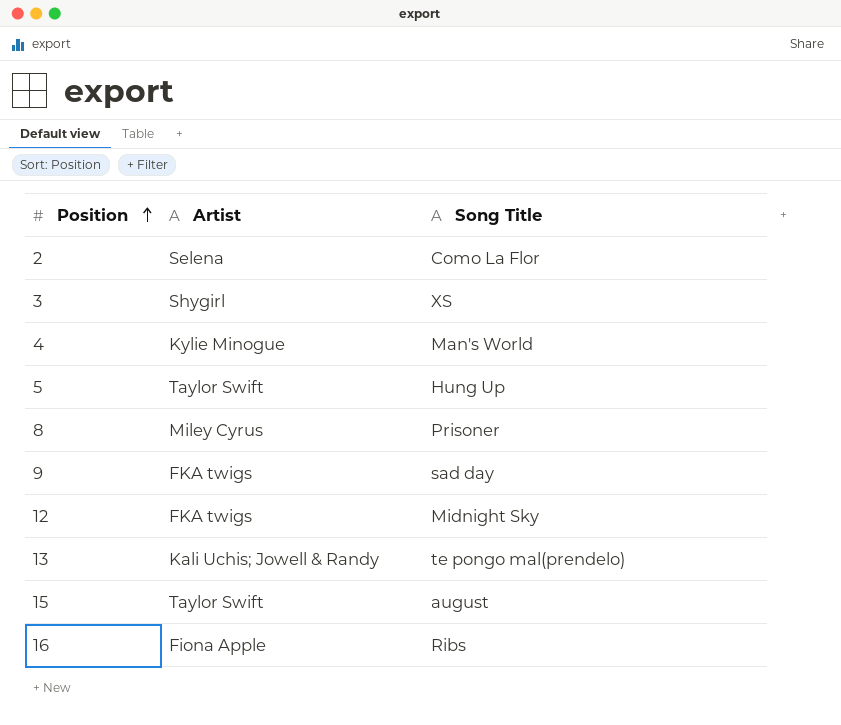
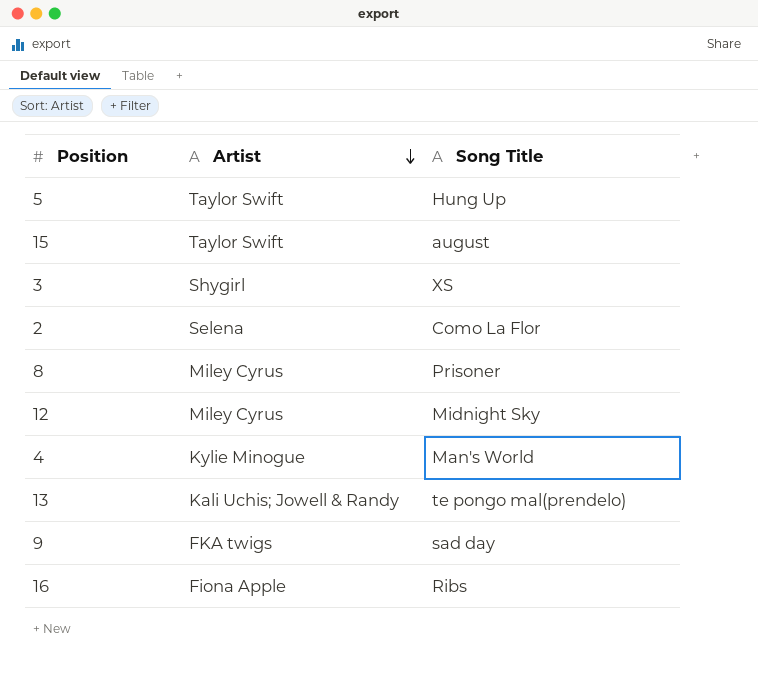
row order: Position ascending -> Artist descending
12 | Artist: FKA twigs -> Miley Cyrus

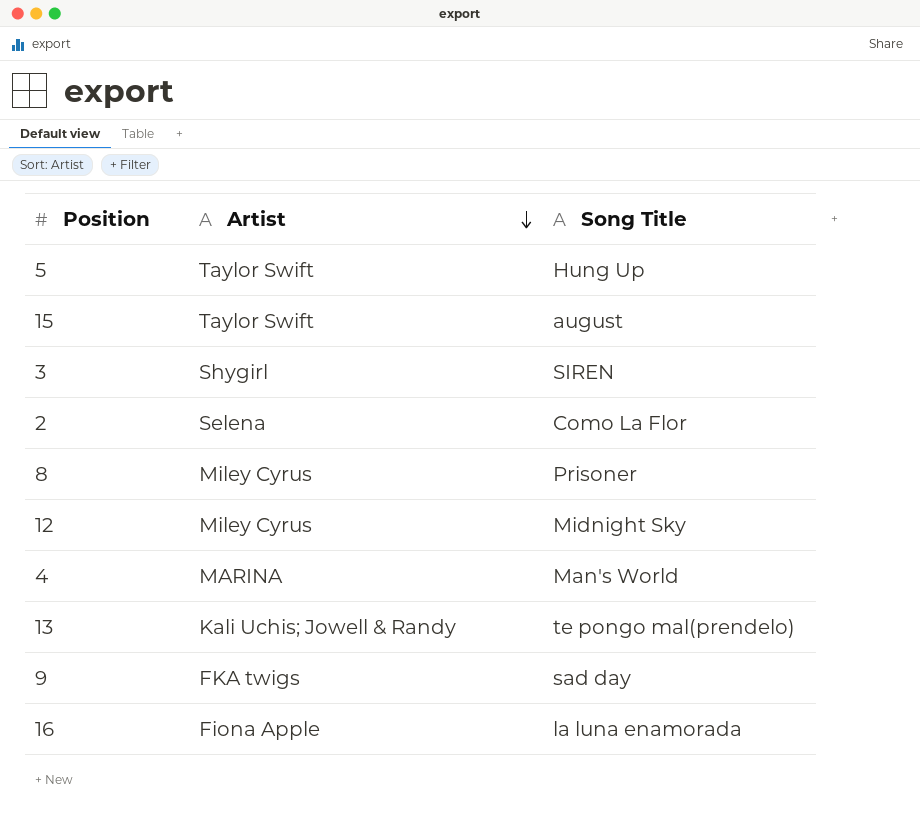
3 | Song Title: XS -> SIREN
4 | Artist: Kylie Minogue -> MARINA
16 | Song Title: Ribs -> la luna enamorada

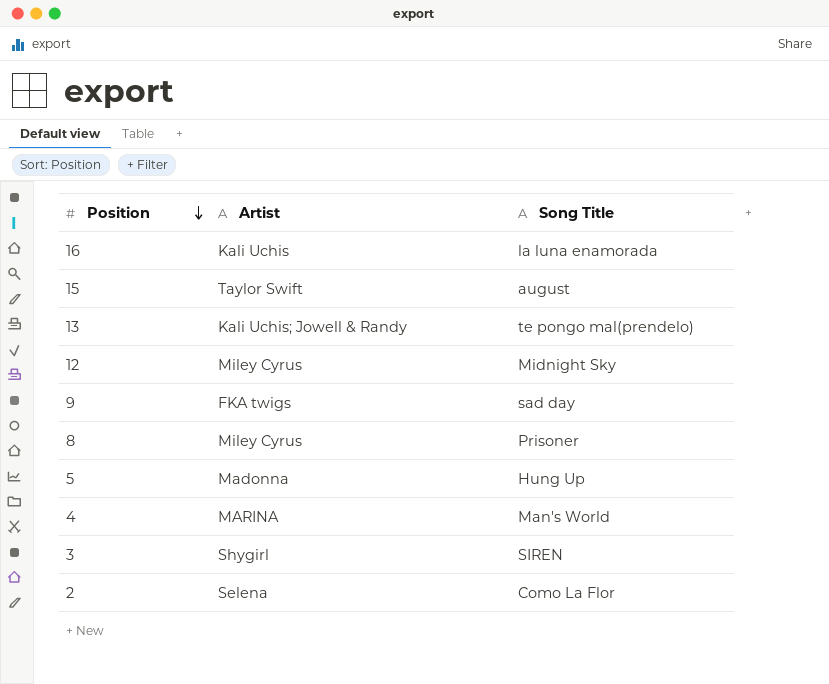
row order: Artist descending -> Position descending
16 | Artist: Fiona Apple -> Kali Uchis
5 | Artist: Taylor Swift -> Madonna

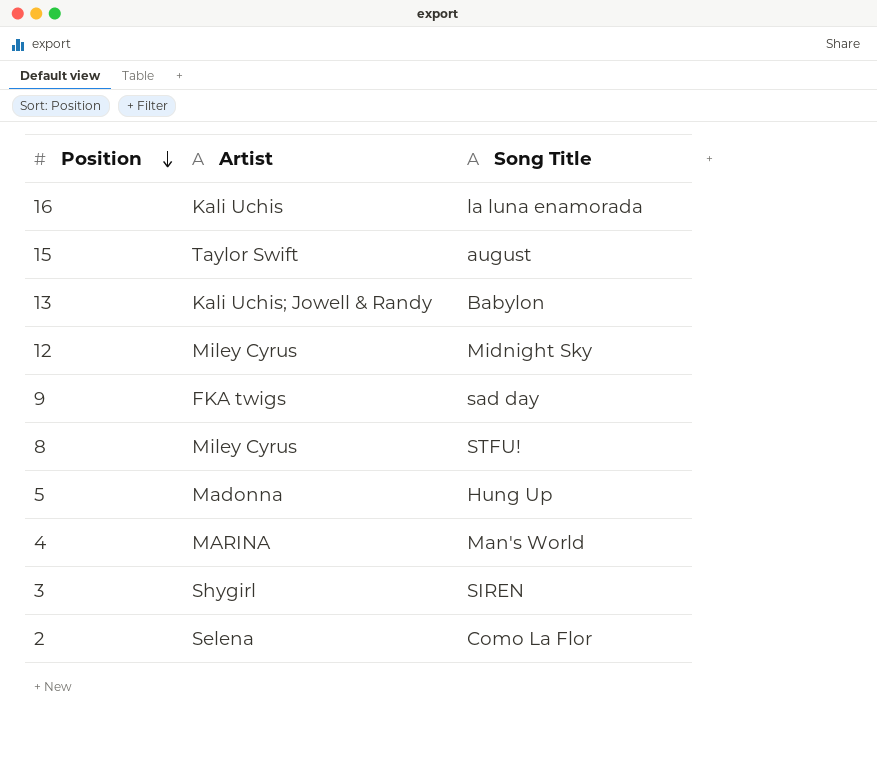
13 | Song Title: te pongo mal(prendelo) -> Babylon
8 | Song Title: Prisoner -> STFU!

